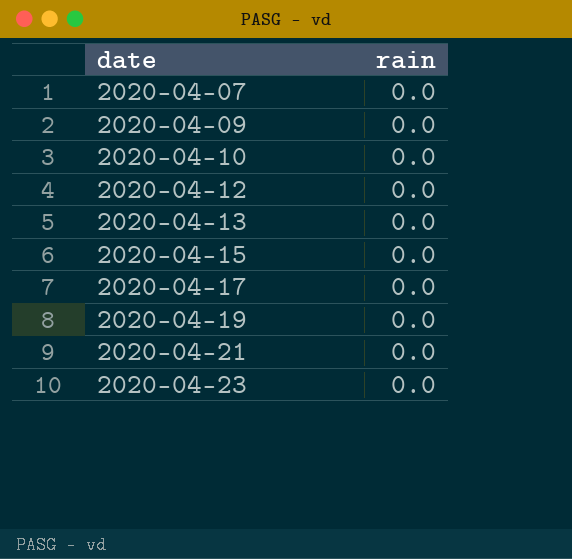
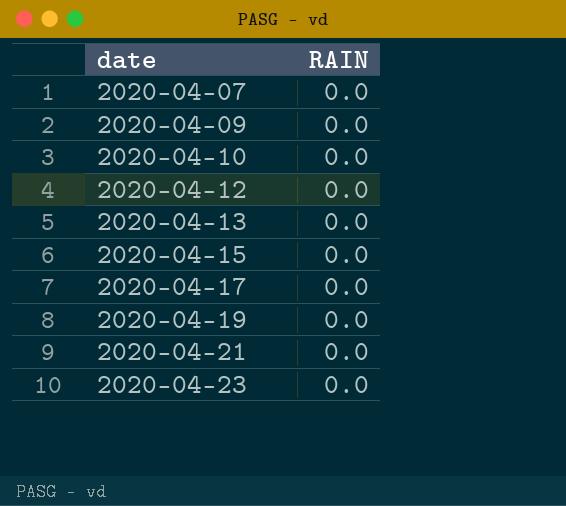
column name: rain -> RAIN

